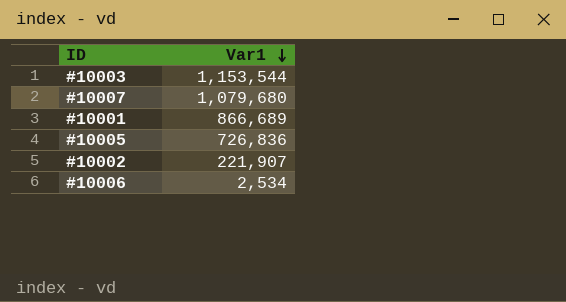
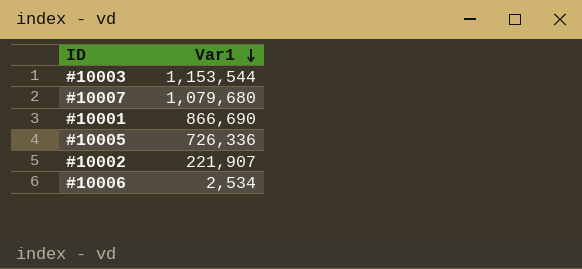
#10001 | Var1: 866,689 -> 866,690
#10005 | Var1: 726,836 -> 726,336

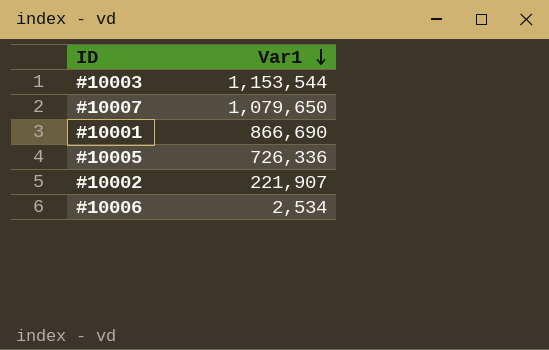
#10007 | Var1: 1,079,680 -> 1,079,650

